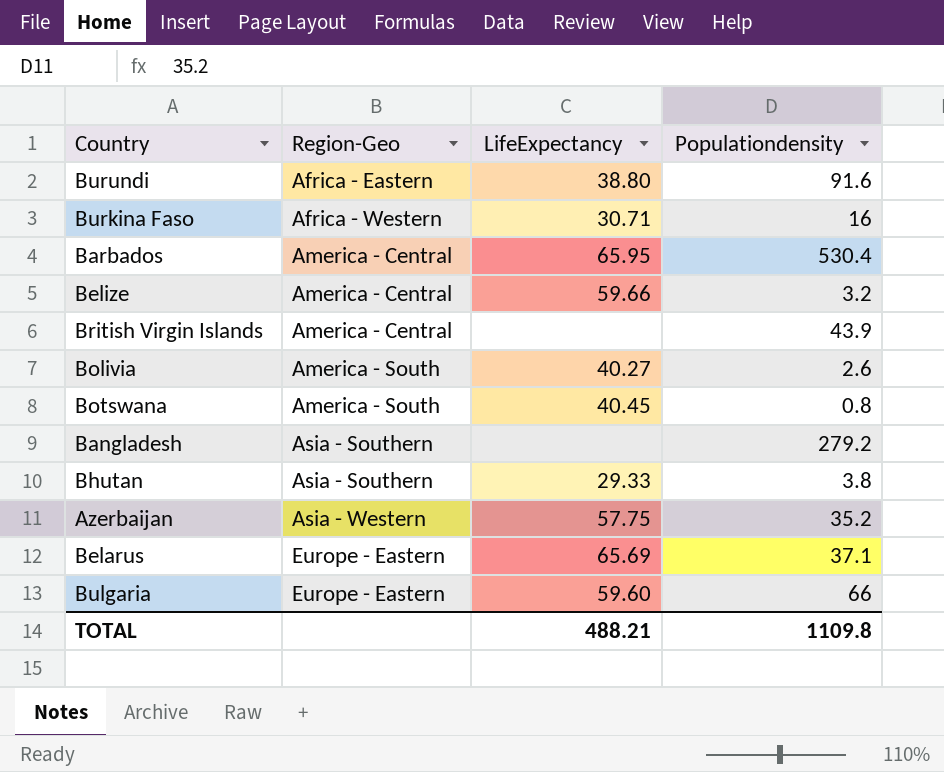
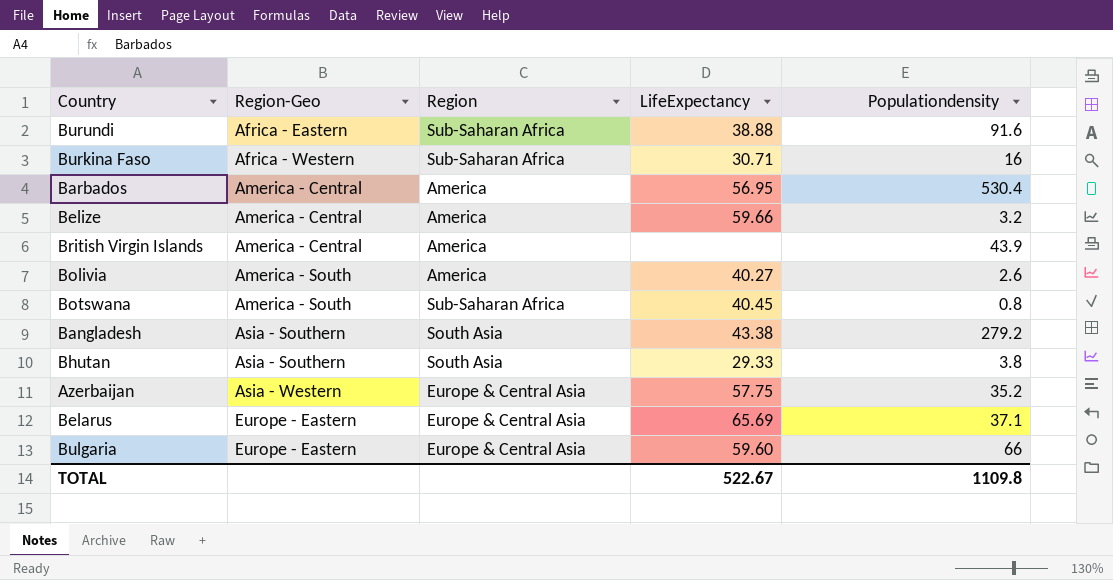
column Region | position: none -> 3
Burundi | LifeExpectancy: 38.80 -> 38.88
Barbados | LifeExpectancy: 65.95 -> 56.95
Bangladesh | LifeExpectancy: none -> 43.38
TOTAL | LifeExpectancy: 488.21 -> 522.67

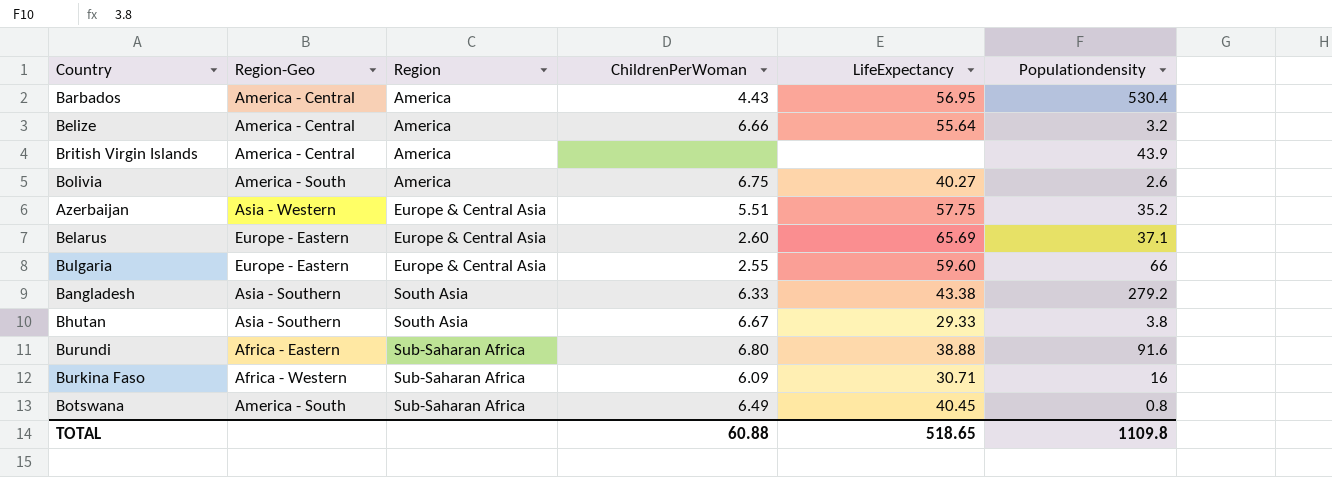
row order: Region-Geo ascending -> Region ascending
column ChildrenPerWoman | position: none -> 4
Belize | LifeExpectancy: 59.66 -> 55.64
TOTAL | LifeExpectancy: 522.67 -> 518.65

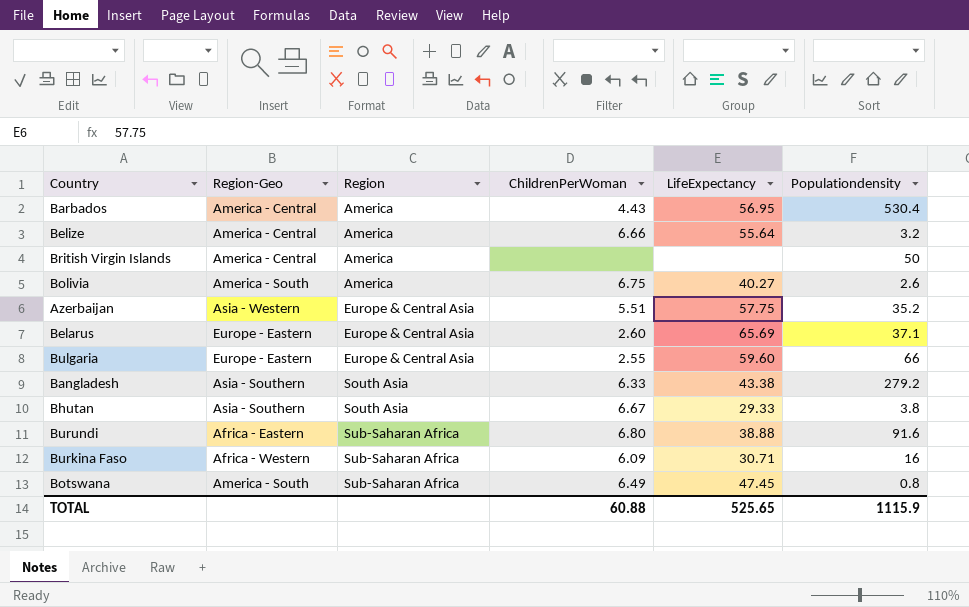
British Virgin Islands | Populationdensity: 43.9 -> 50
Botswana | LifeExpectancy: 40.45 -> 47.45
TOTAL | LifeExpectancy: 518.65 -> 525.65
TOTAL | Populationdensity: 1109.8 -> 1115.9

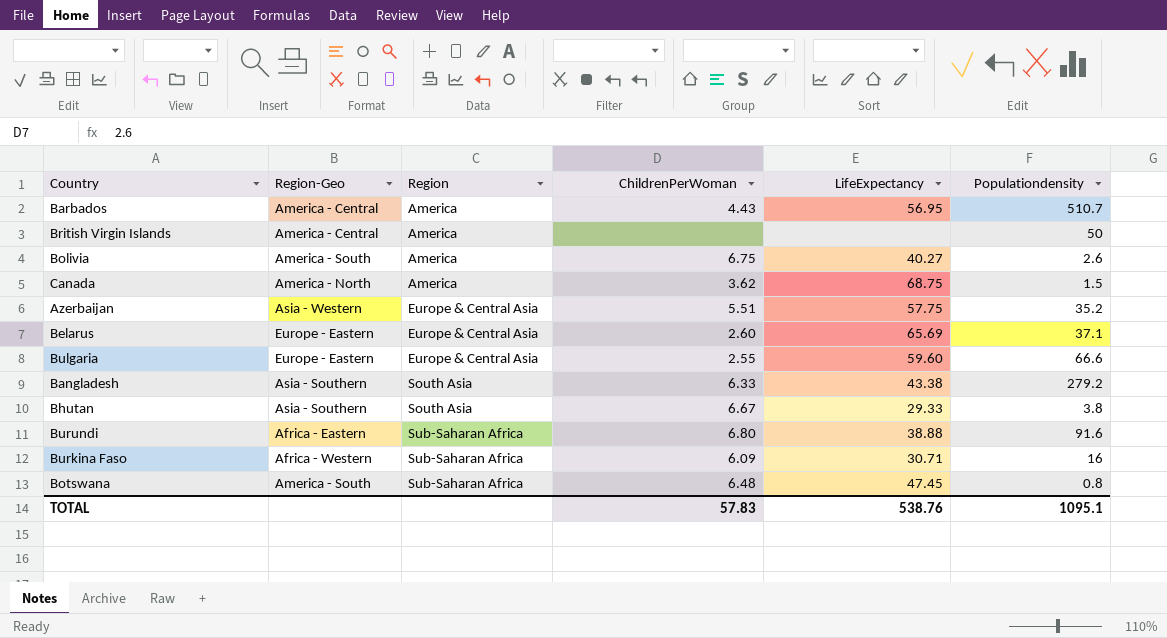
row Belize: America - Central | America | 6.66 | 55.64 | 3.2 -> none
Barbados | Populationdensity: 530.4 -> 510.7
row Canada: none -> America - North | America | 3.62 | 68.75 | 1.5
Bulgaria | Populationdensity: 66 -> 66.6
Botswana | ChildrenPerWoman: 6.49 -> 6.48
TOTAL | ChildrenPerWoman: 60.88 -> 57.83
TOTAL | LifeExpectancy: 525.65 -> 538.76
TOTAL | Populationdensity: 1115.9 -> 1095.1

